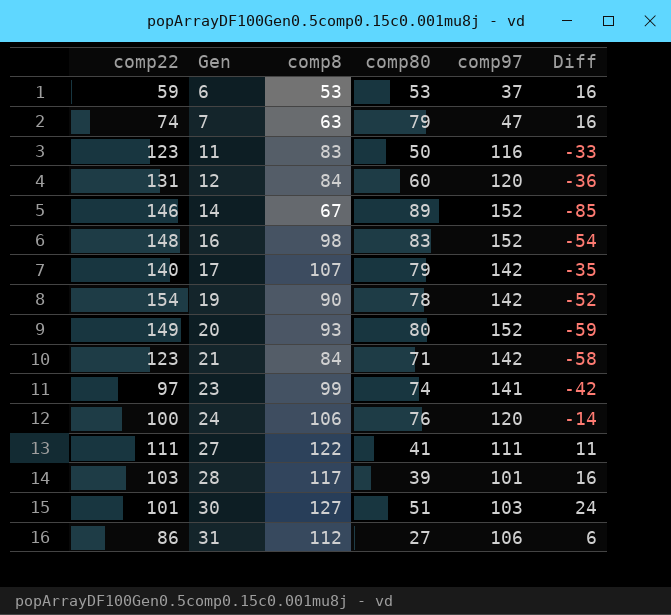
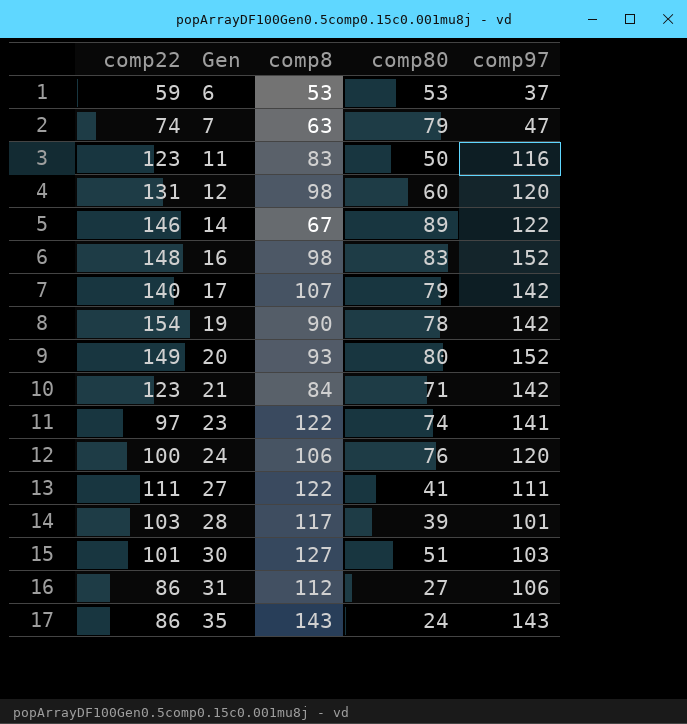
column Diff | formula: [comp8] - [comp97] -> none
12 | comp8: 84 -> 98
14 | comp97: 152 -> 122
23 | comp8: 99 -> 122
row 35: none -> 86 | 143 | 24 | 143

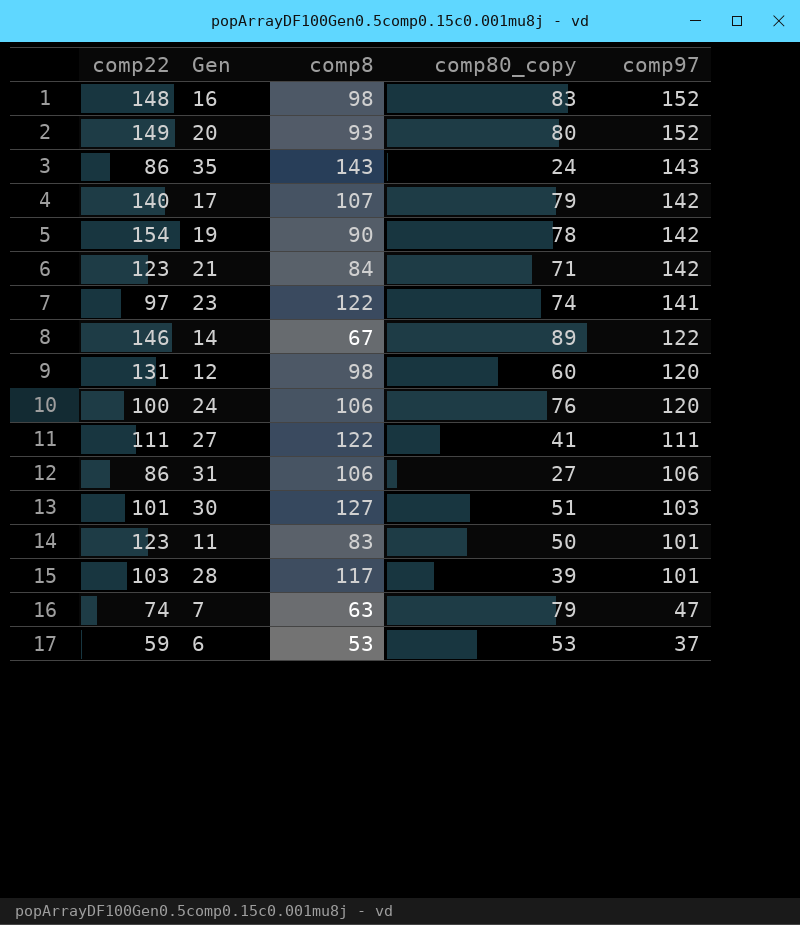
row order: Gen ascending -> comp97 descending
column name: comp80 -> comp80_copy
31 | comp8: 112 -> 106
11 | comp97: 116 -> 101

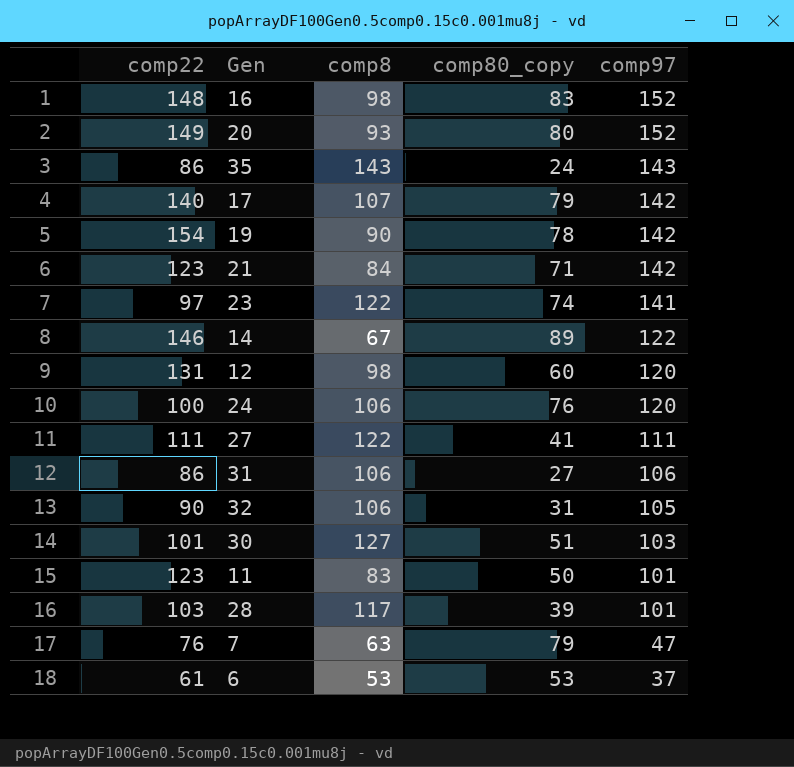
row 32: none -> 90 | 106 | 31 | 105
7 | comp22: 74 -> 76
6 | comp22: 59 -> 61

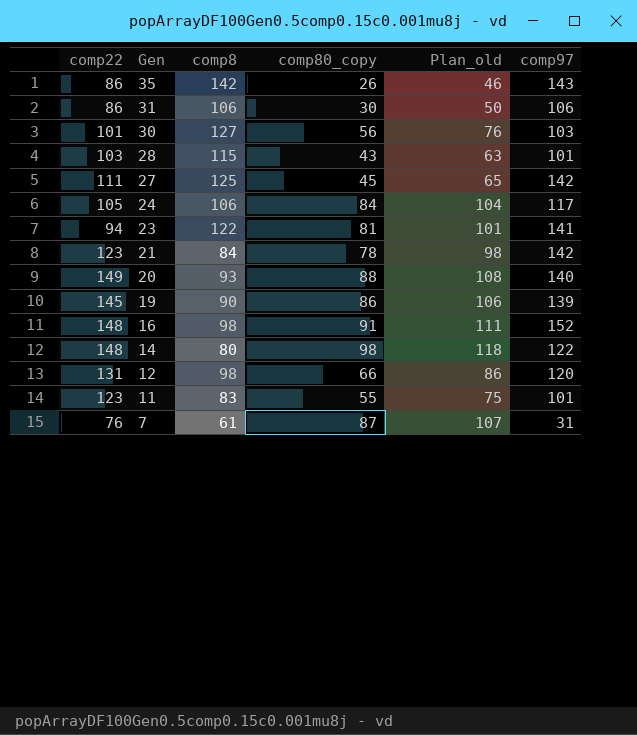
row order: comp97 descending -> Gen descending
column Plan_old | formula: none -> [comp80_copy] + 20
row 17: 140 | 107 | 79 | 142 -> none
row 32: 90 | 106 | 31 | 105 -> none
row 6: 61 | 53 | 53 | 37 -> none
35 | comp8: 143 -> 142
35 | comp80_copy: 24 -> 26
31 | comp80_copy: 27 -> 30
30 | comp80_copy: 51 -> 56
28 | comp8: 117 -> 115
28 | comp80_copy: 39 -> 43
27 | comp8: 122 -> 125
27 | comp80_copy: 41 -> 45
27 | comp97: 111 -> 142
24 | comp22: 100 -> 105
24 | comp80_copy: 76 -> 84
24 | comp97: 120 -> 117
23 | comp22: 97 -> 94
23 | comp80_copy: 74 -> 81
21 | comp80_copy: 71 -> 78
20 | comp80_copy: 80 -> 88
20 | comp97: 152 -> 140
19 | comp22: 154 -> 145
19 | comp80_copy: 78 -> 86
19 | comp97: 142 -> 139
16 | comp80_copy: 83 -> 91
14 | comp22: 146 -> 148
14 | comp8: 67 -> 80
14 | comp80_copy: 89 -> 98
12 | comp80_copy: 60 -> 66
11 | comp80_copy: 50 -> 55
7 | comp8: 63 -> 61
7 | comp80_copy: 79 -> 87
7 | comp97: 47 -> 31

